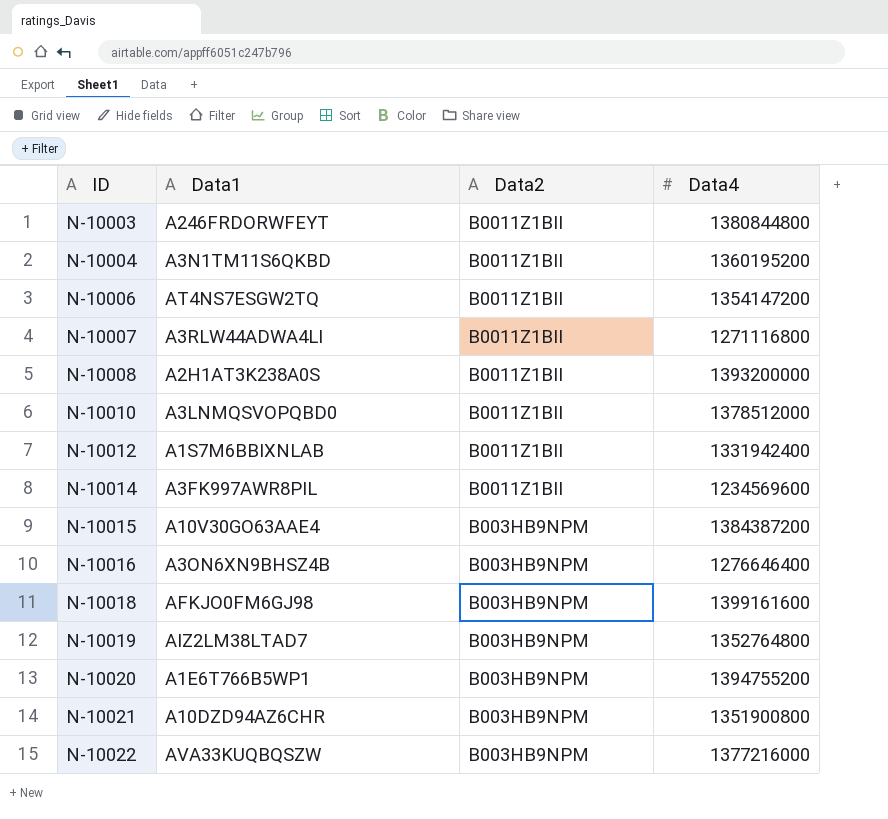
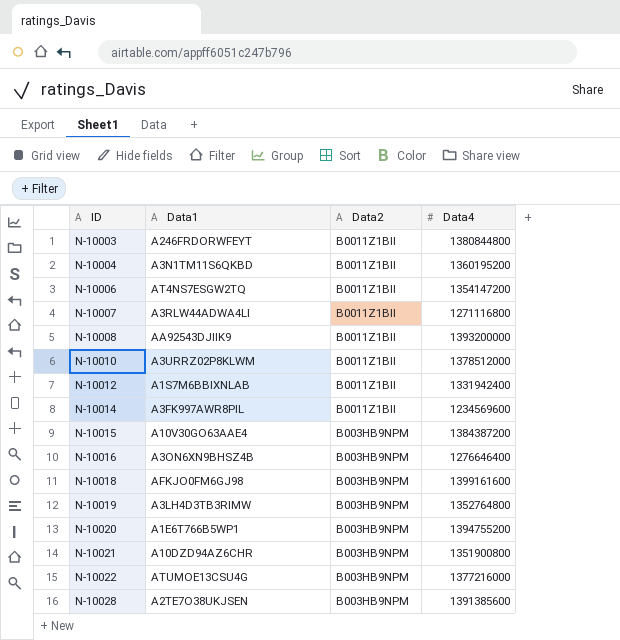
N-10008 | Data1: A2H1AT3K238A0S -> AA92543DJIIK9
N-10010 | Data1: A3LNMQSVOPQBD0 -> A3URRZ02P8KLWM
N-10019 | Data1: AIZ2LM38LTAD7 -> A3LH4D3TB3RIMW
N-10022 | Data1: AVA33KUQBQSZW -> ATUMOE13CSU4G
row N-10028: none -> A2TE7O38UKJSEN | B003HB9NPM | 1391385600

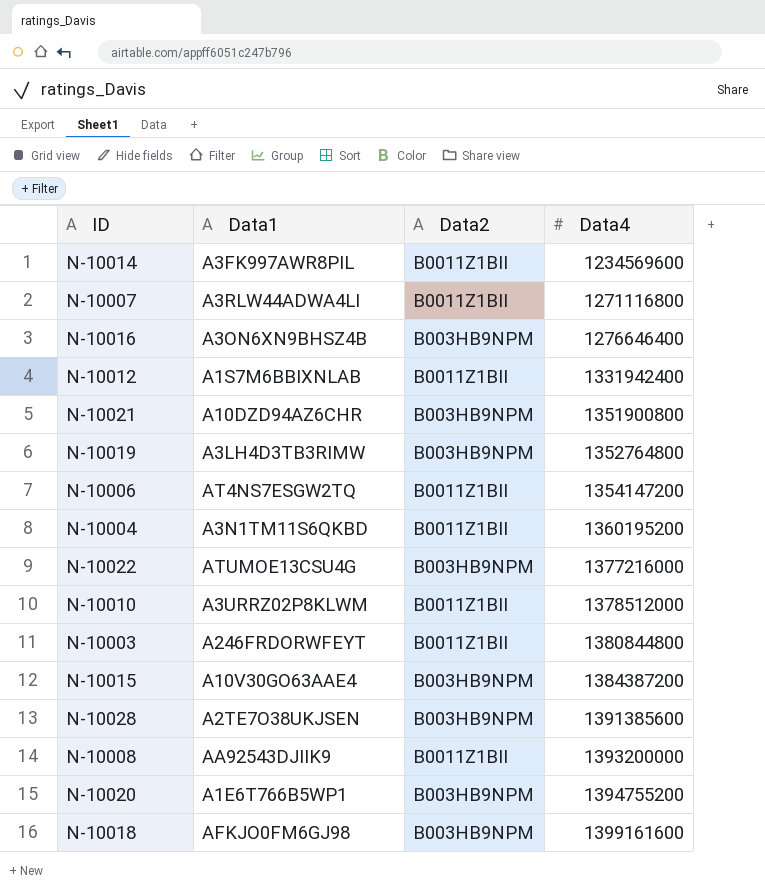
row order: ID ascending -> Data4 ascending

